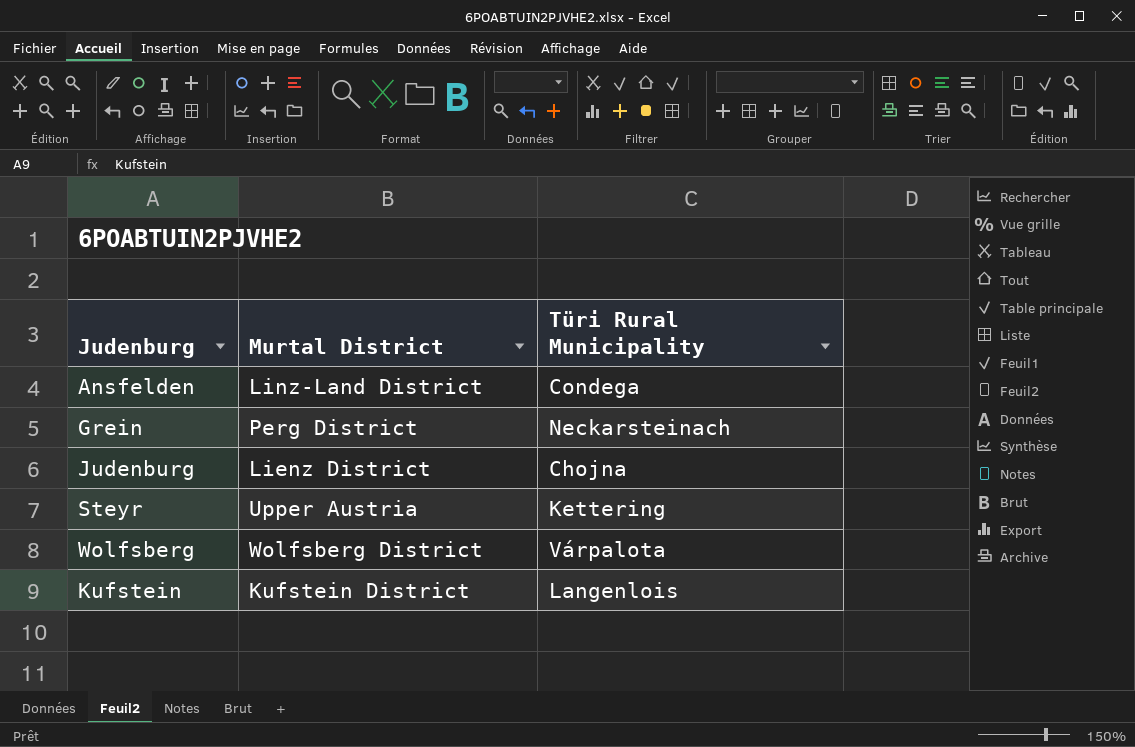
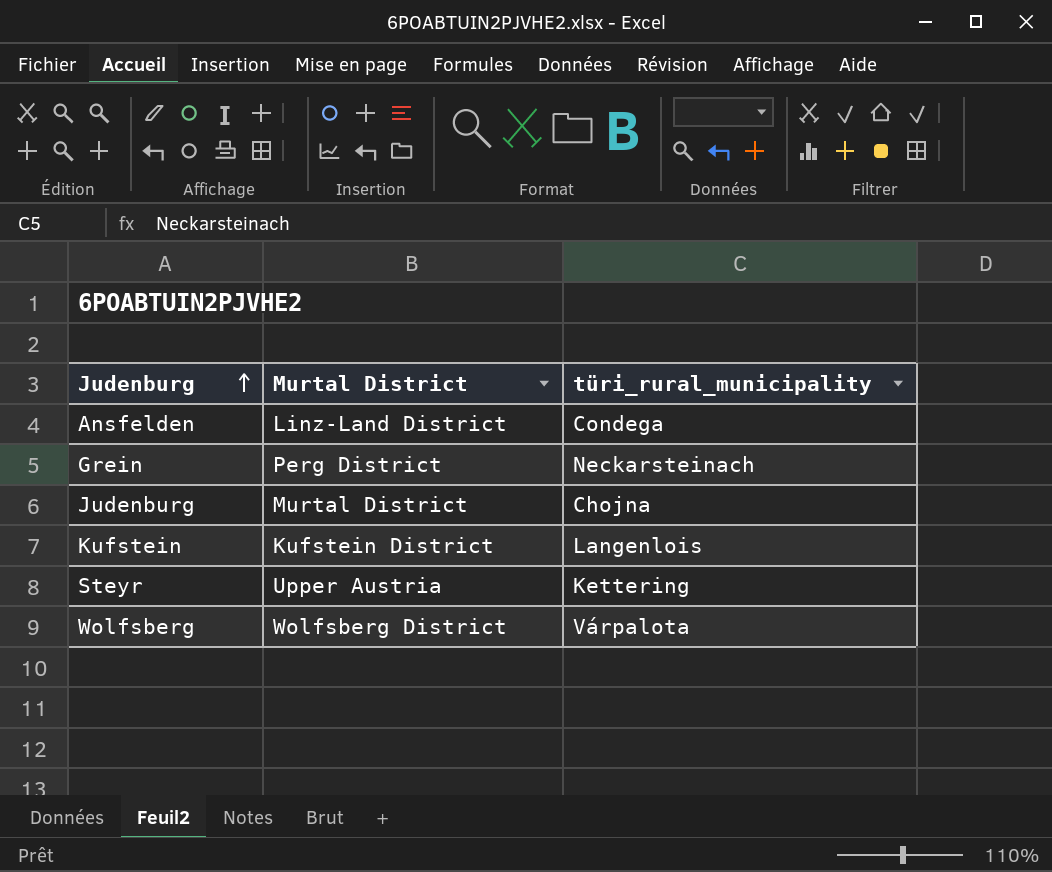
row order: none -> Judenburg ascending
column name: Türi Rural Municipality -> türi_rural_municipality
Judenburg | Murtal District: Lienz District -> Murtal District

